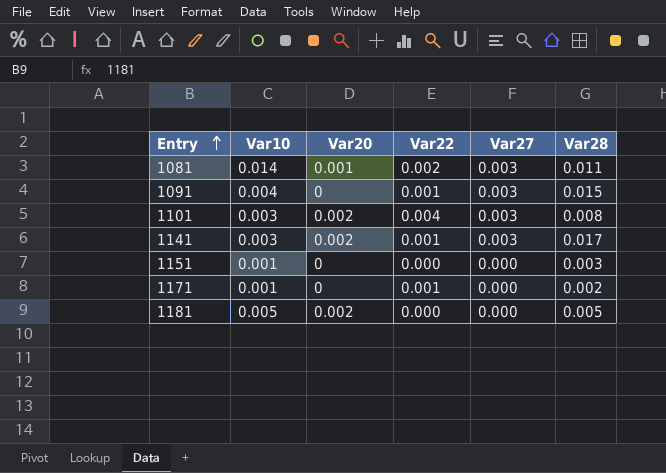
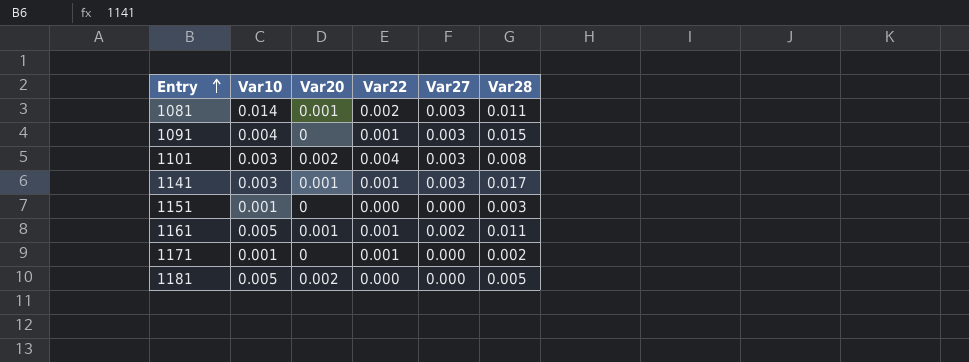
1141 | Var20: 0.002 -> 0.001
row 1161: none -> 0.005 | 0.001 | 0.001 | 0.002 | 0.011

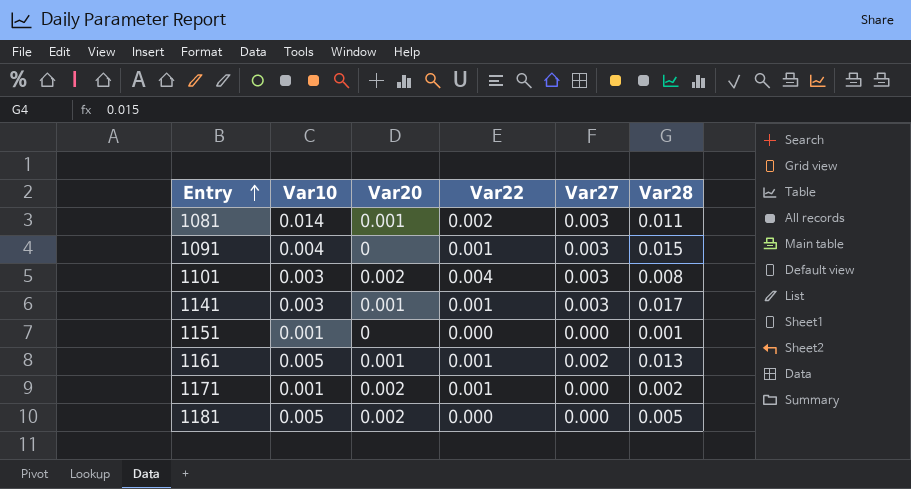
1151 | Var28: 0.003 -> 0.001
1161 | Var28: 0.011 -> 0.013
1171 | Var20: 0 -> 0.002

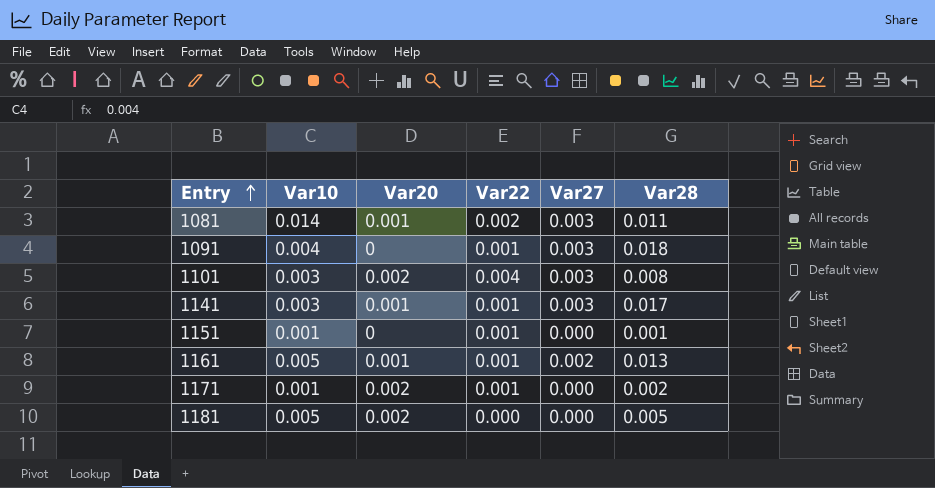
1091 | Var28: 0.015 -> 0.018
1151 | Var22: 0.000 -> 0.001

